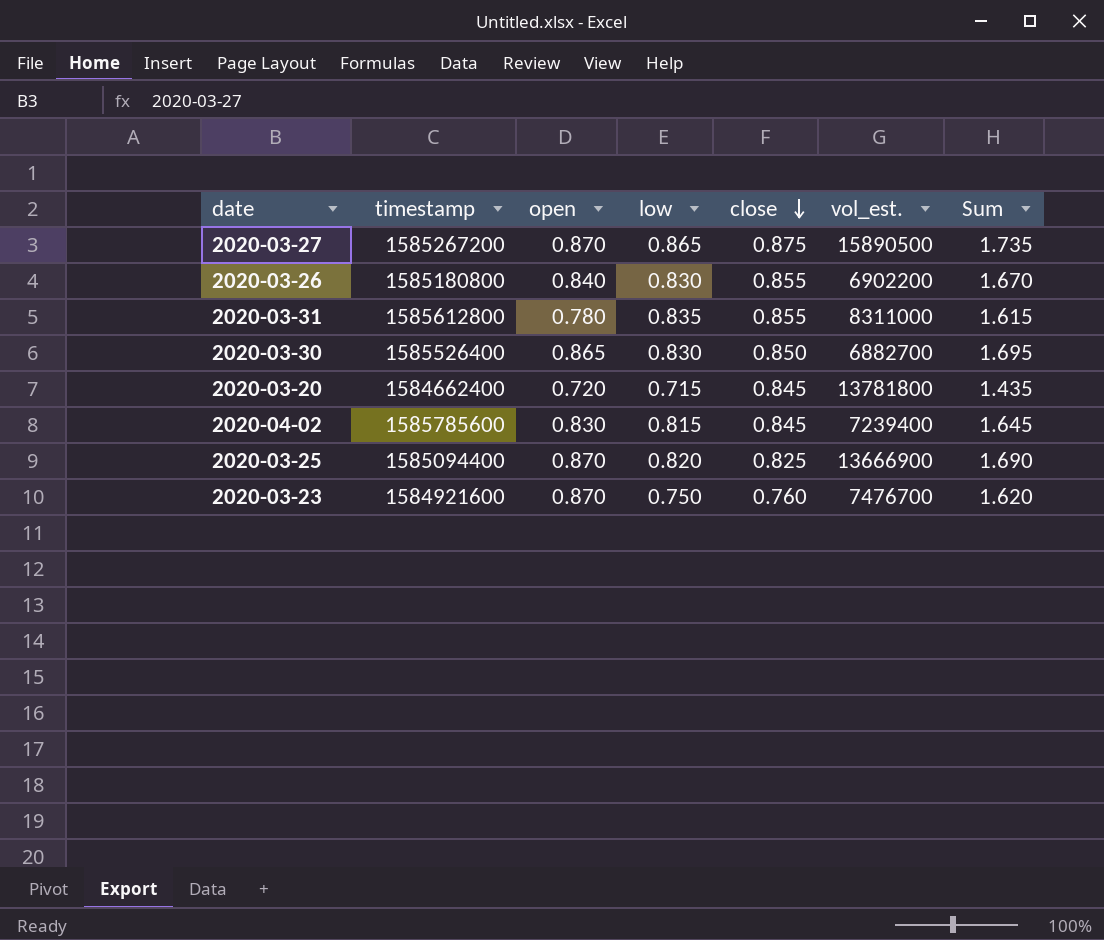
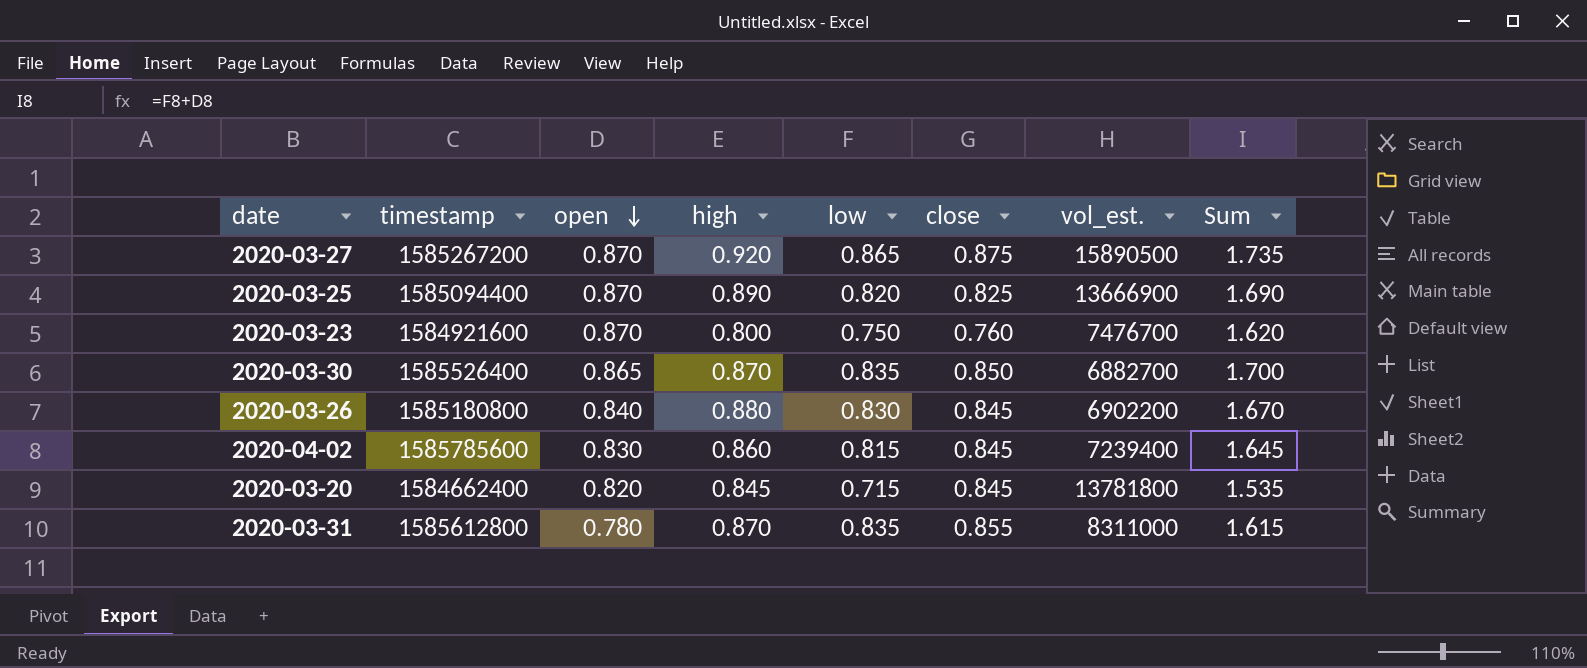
row order: close descending -> open descending
column high | position: none -> 4
2020-03-30 | low: 0.830 -> 0.835
2020-03-30 | Sum: 1.695 -> 1.700
2020-03-26 | close: 0.855 -> 0.845
2020-03-20 | open: 0.720 -> 0.820
2020-03-20 | Sum: 1.435 -> 1.535

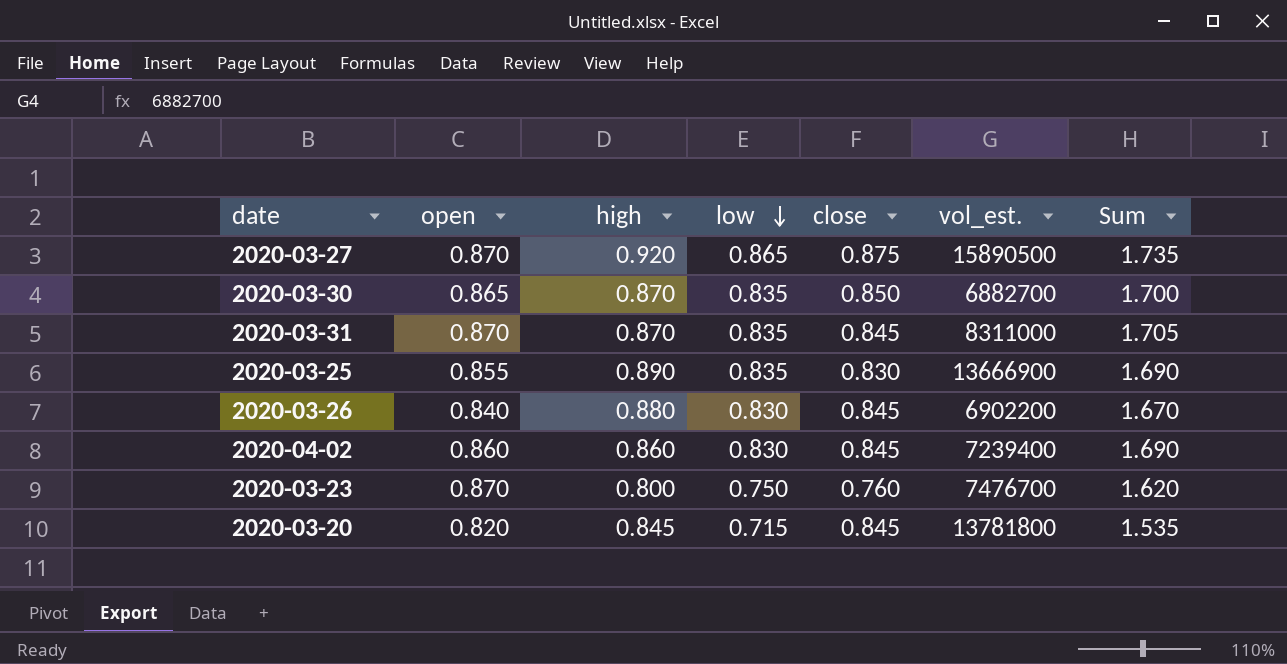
row order: open descending -> low descending
column timestamp | position: 2 -> none
2020-03-31 | open: 0.780 -> 0.870
2020-03-31 | close: 0.855 -> 0.845
2020-03-31 | Sum: 1.615 -> 1.705
2020-03-25 | open: 0.870 -> 0.855
2020-03-25 | low: 0.820 -> 0.835
2020-03-25 | close: 0.825 -> 0.830
2020-04-02 | open: 0.830 -> 0.860
2020-04-02 | low: 0.815 -> 0.830
2020-04-02 | Sum: 1.645 -> 1.690

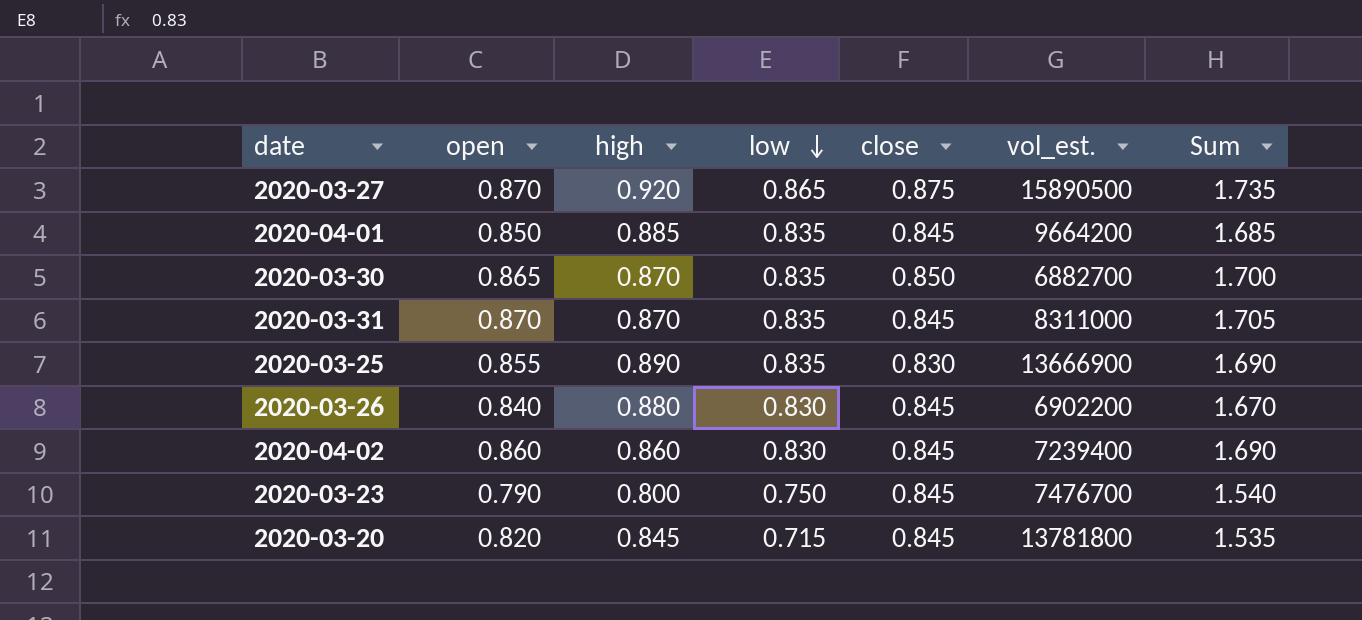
row 2020-04-01: none -> 0.850 | 0.885 | 0.835 | 0.845 | 9664200 | 1.685
2020-03-23 | open: 0.870 -> 0.790
2020-03-23 | close: 0.760 -> 0.845
2020-03-23 | Sum: 1.620 -> 1.540

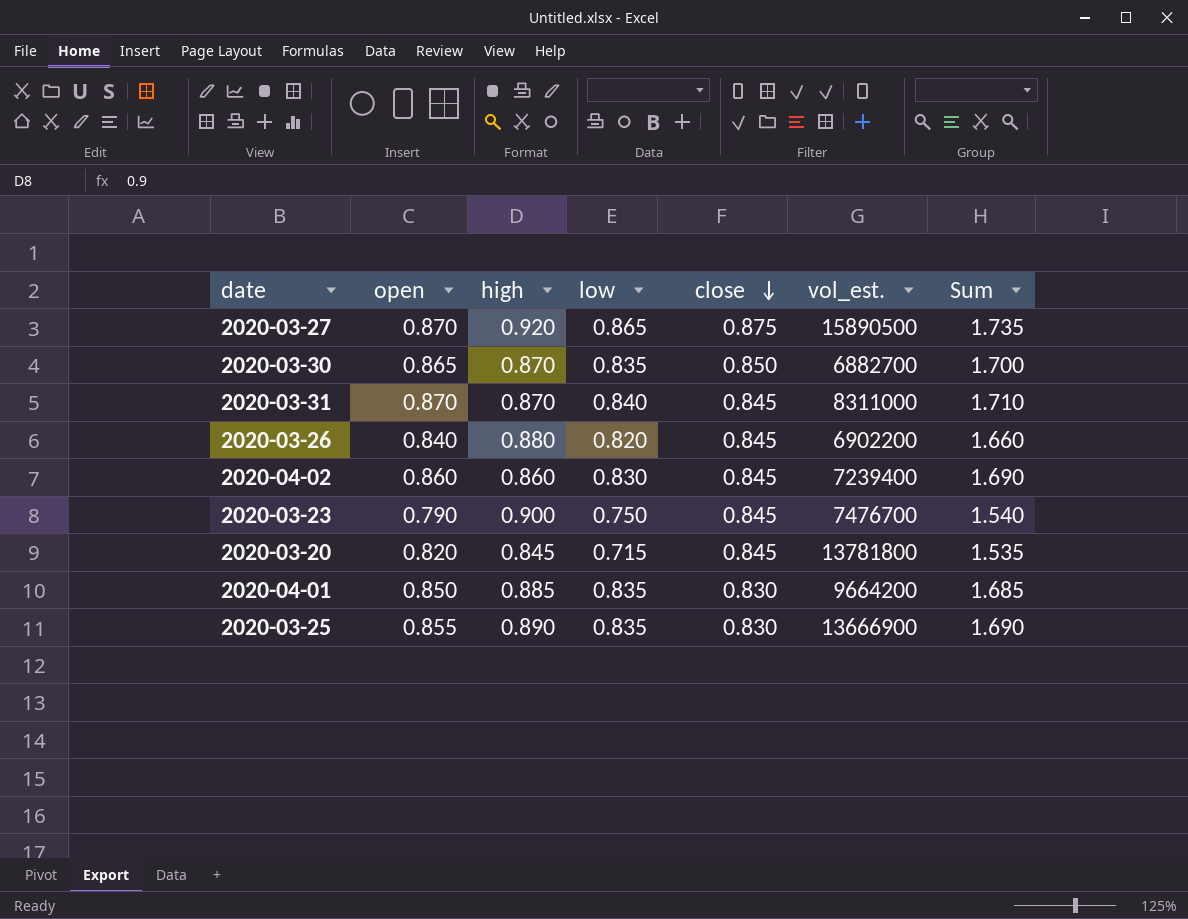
row order: low descending -> close descending
2020-03-31 | low: 0.835 -> 0.840
2020-03-31 | Sum: 1.705 -> 1.710
2020-03-26 | low: 0.830 -> 0.820
2020-03-26 | Sum: 1.670 -> 1.660
2020-03-23 | high: 0.800 -> 0.900
2020-04-01 | close: 0.845 -> 0.830

